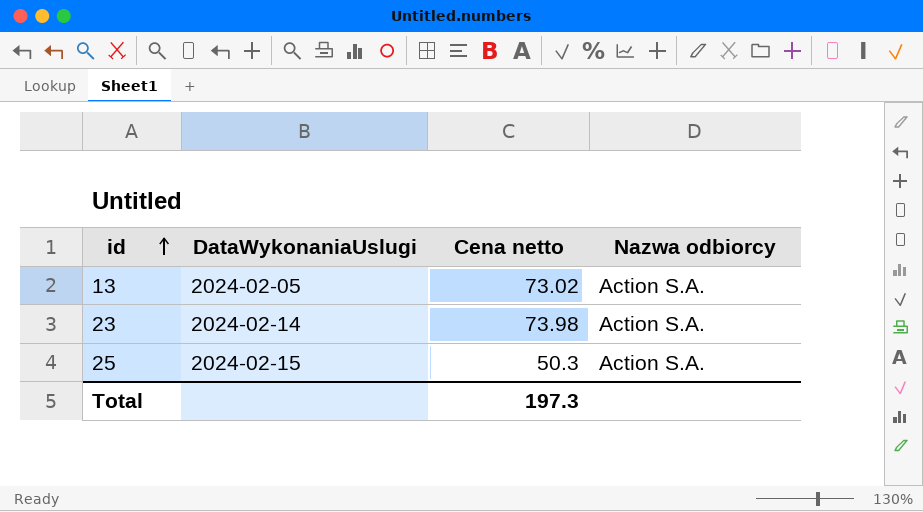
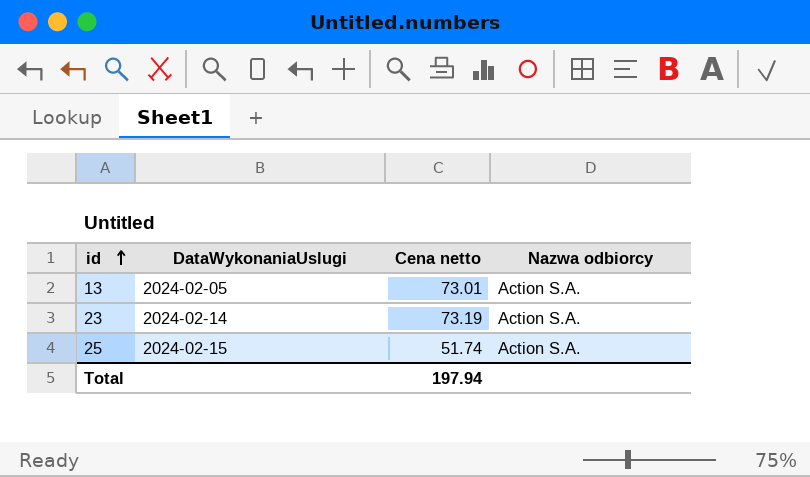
13 | Cena netto: 73.02 -> 73.01
23 | Cena netto: 73.98 -> 73.19
25 | Cena netto: 50.3 -> 51.74
Total | Cena netto: 197.3 -> 197.94

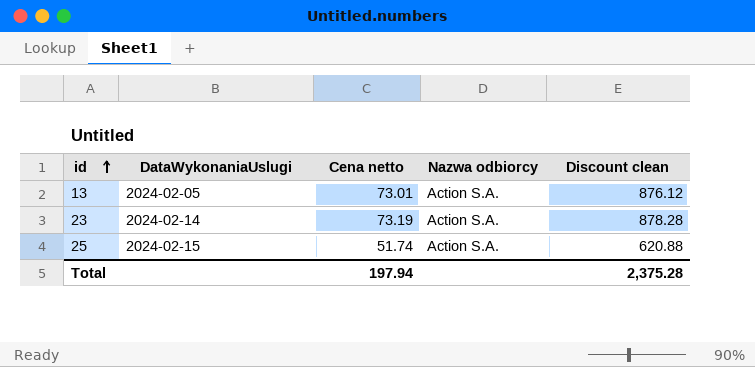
column Discount clean | formula: none -> [Cena netto] * 12

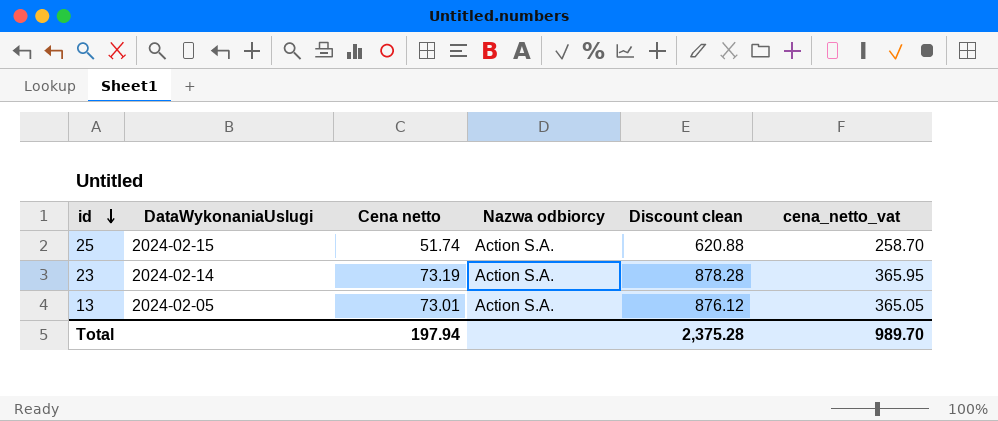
row order: id ascending -> id descending
column cena_netto_vat | formula: none -> [Cena netto] * 5

